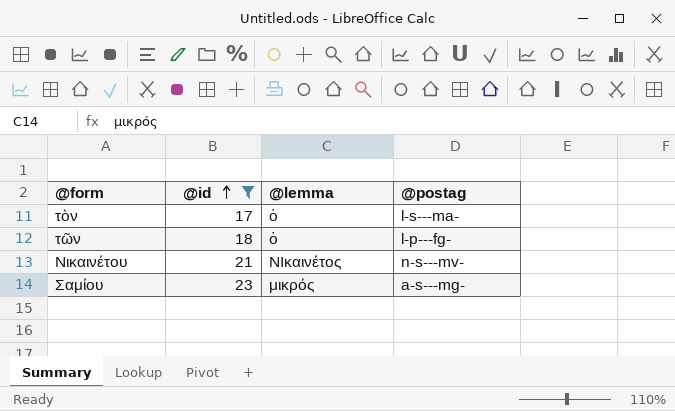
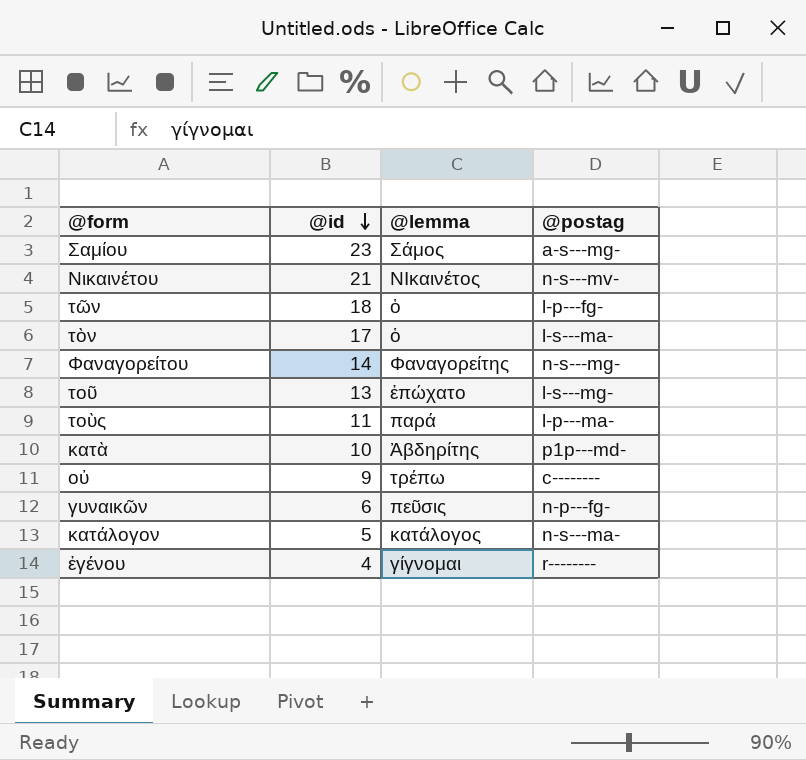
filter: @id >= 17 -> none
row order: @id ascending -> @id descending
Σαμίου | @lemma: μικρός -> Σάμος

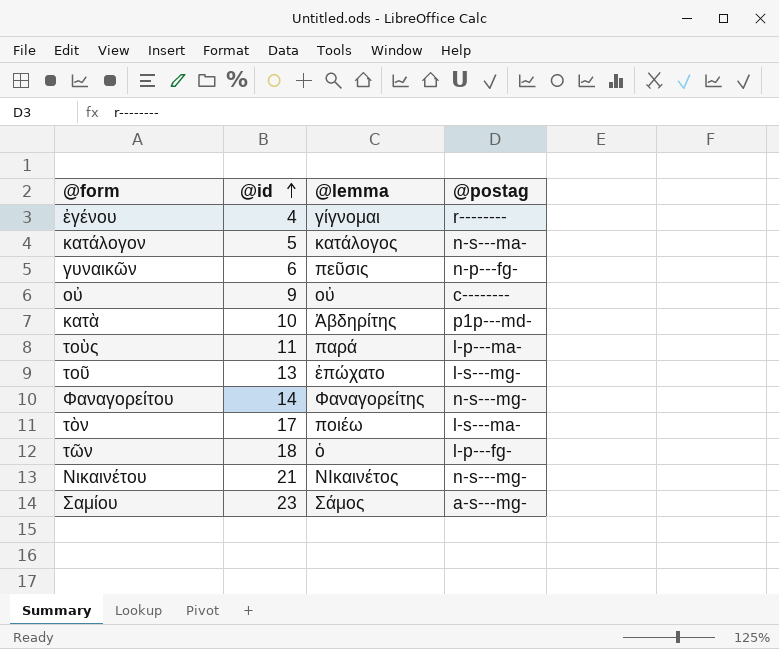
row order: @id descending -> @id ascending
οὐ | @lemma: τρέπω -> οὐ
τὸν | @lemma: ὁ -> ποιέω
Νικαινέτου | @postag: n-s---mv- -> n-s---mg-

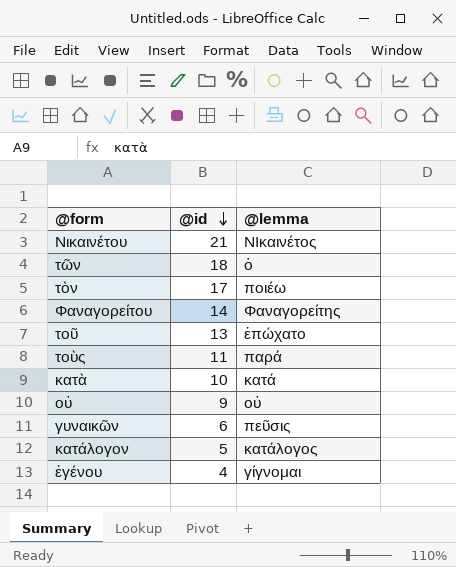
row order: @id ascending -> @id descending
column @postag | position: 4 -> none
row Σαμίου: 23 | Σάμος | a-s---mg- -> none
κατὰ | @lemma: Ἀβδηρίτης -> κατά

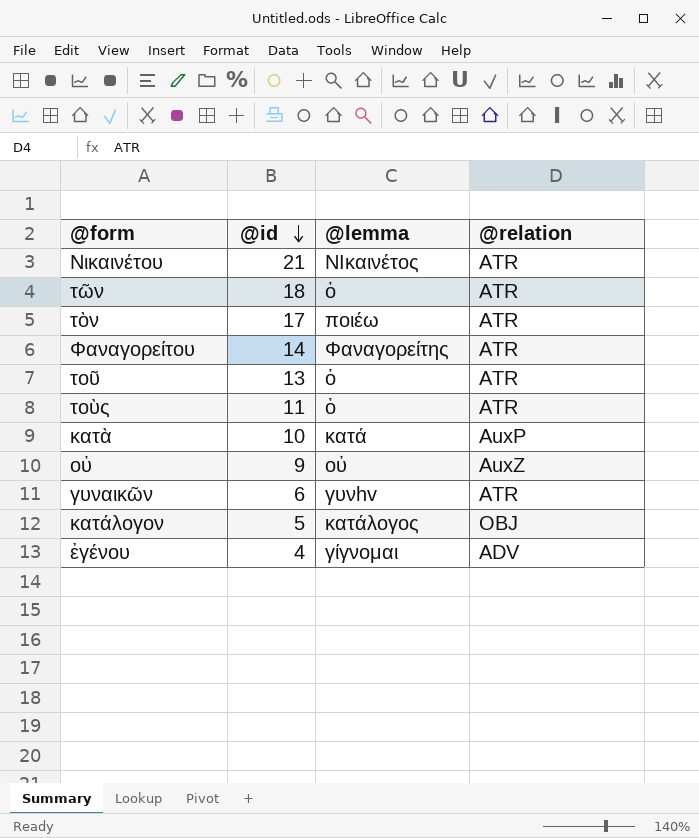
column @relation | position: none -> 4
τοῦ | @lemma: ἐπώχατο -> ὁ
τοὺς | @lemma: παρά -> ὁ
γυναικῶν | @lemma: πεῦσις -> γυνhv

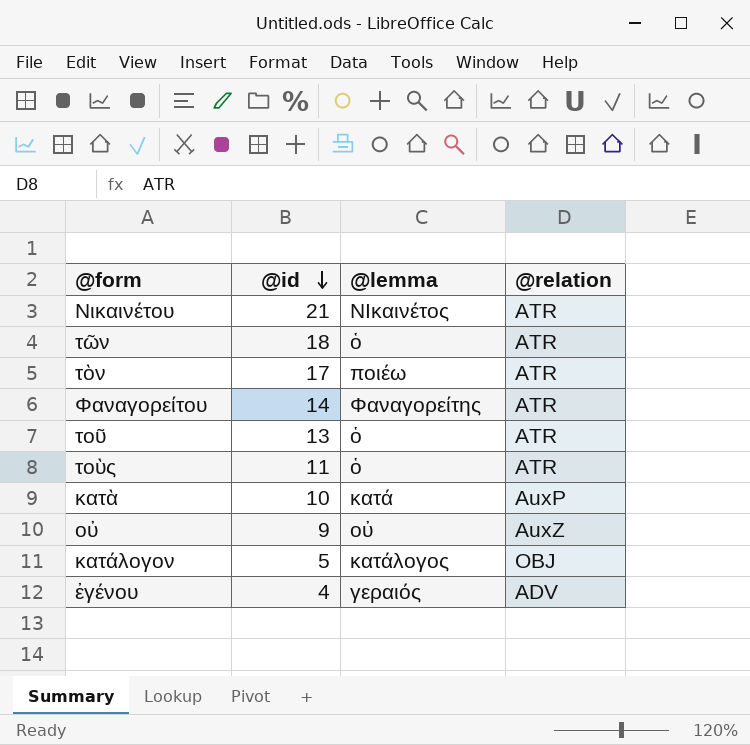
row γυναικῶν: 6 | γυνhv | ATR -> none
ἐγένου | @lemma: γίγνομαι -> γεραιός

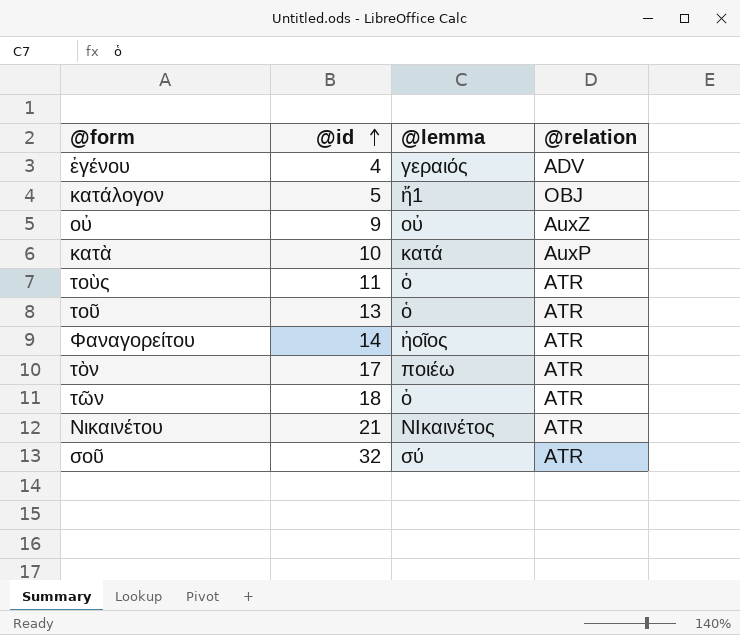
row order: @id descending -> @id ascending
κατάλογον | @lemma: κατάλογος -> ἤ1
Φαναγορείτου | @lemma: Φαναγορείτης -> ἠοῖος
row σοῦ: none -> 32 | σύ | ATR

